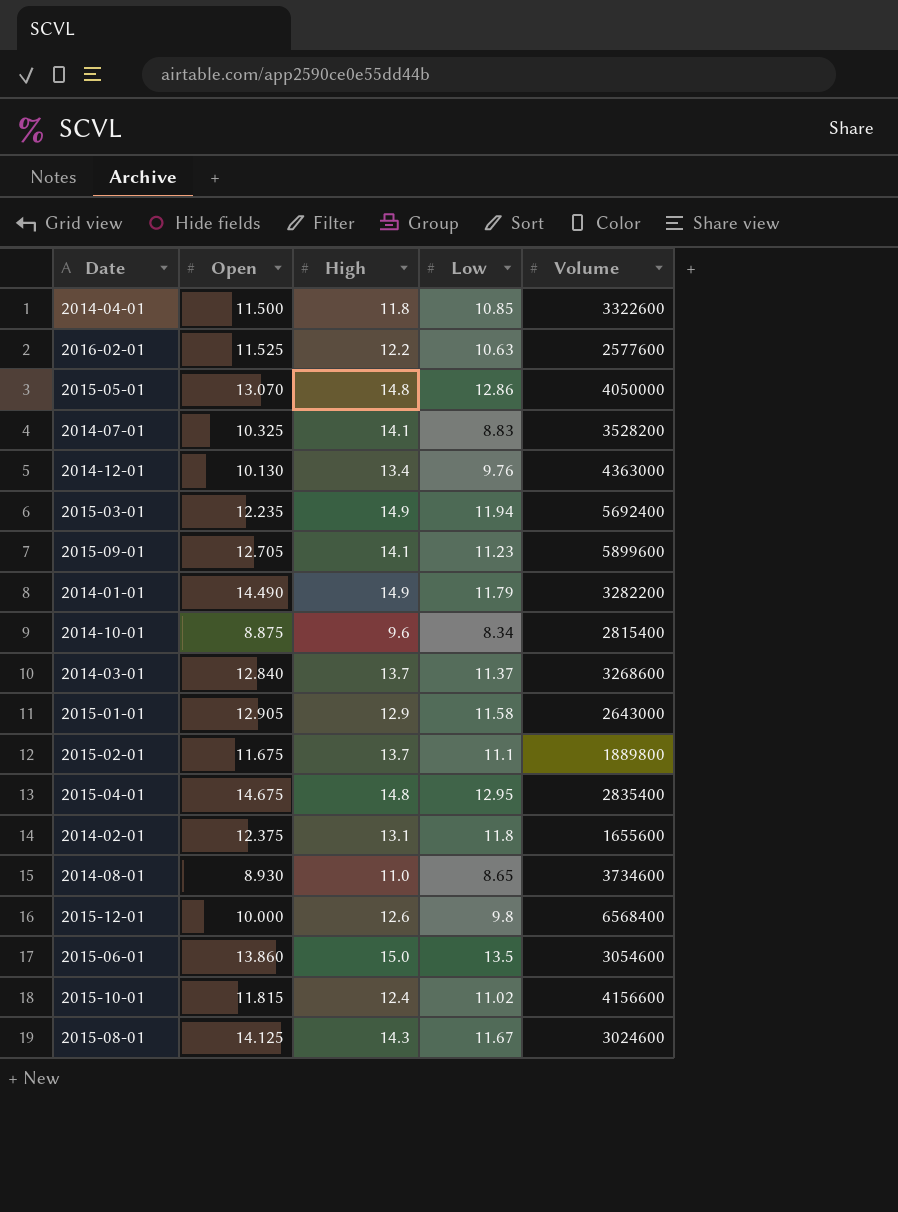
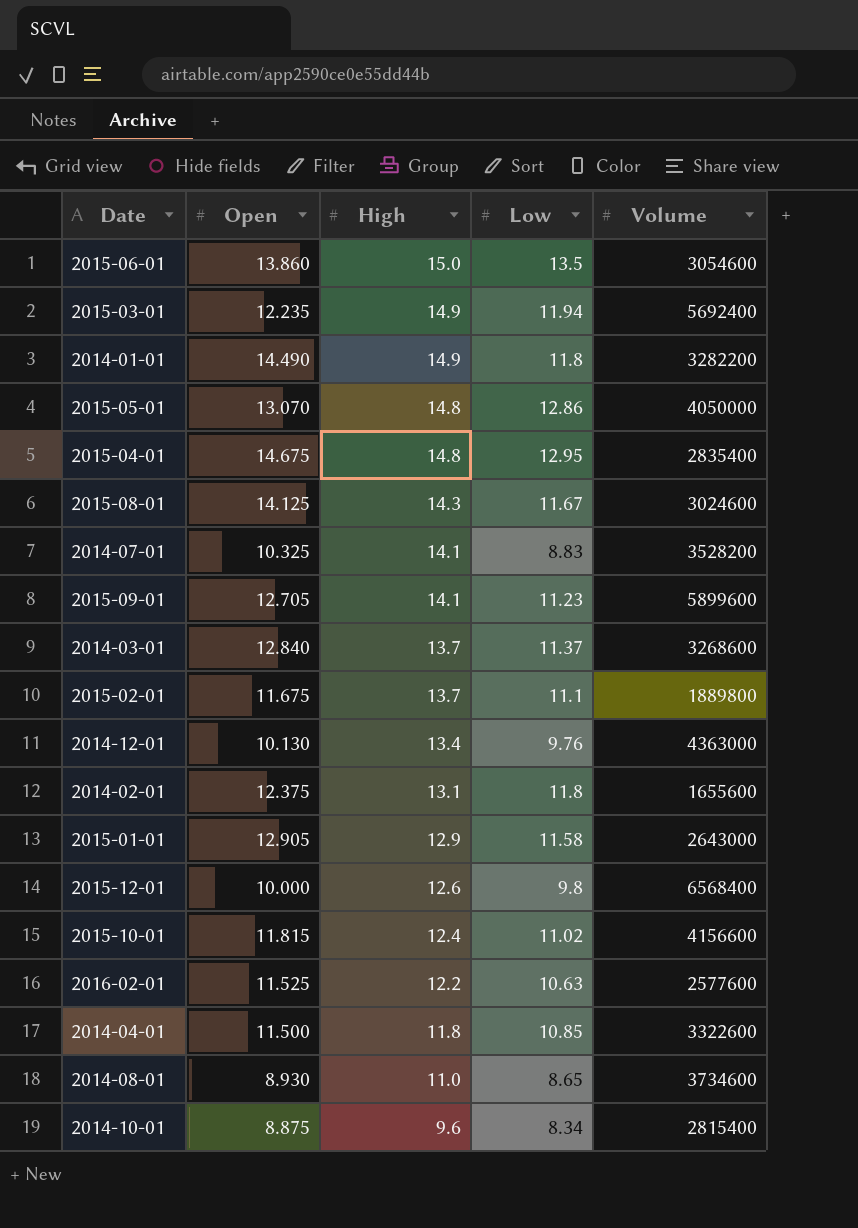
row order: none -> High descending
2014-01-01 | Low: 11.79 -> 11.8

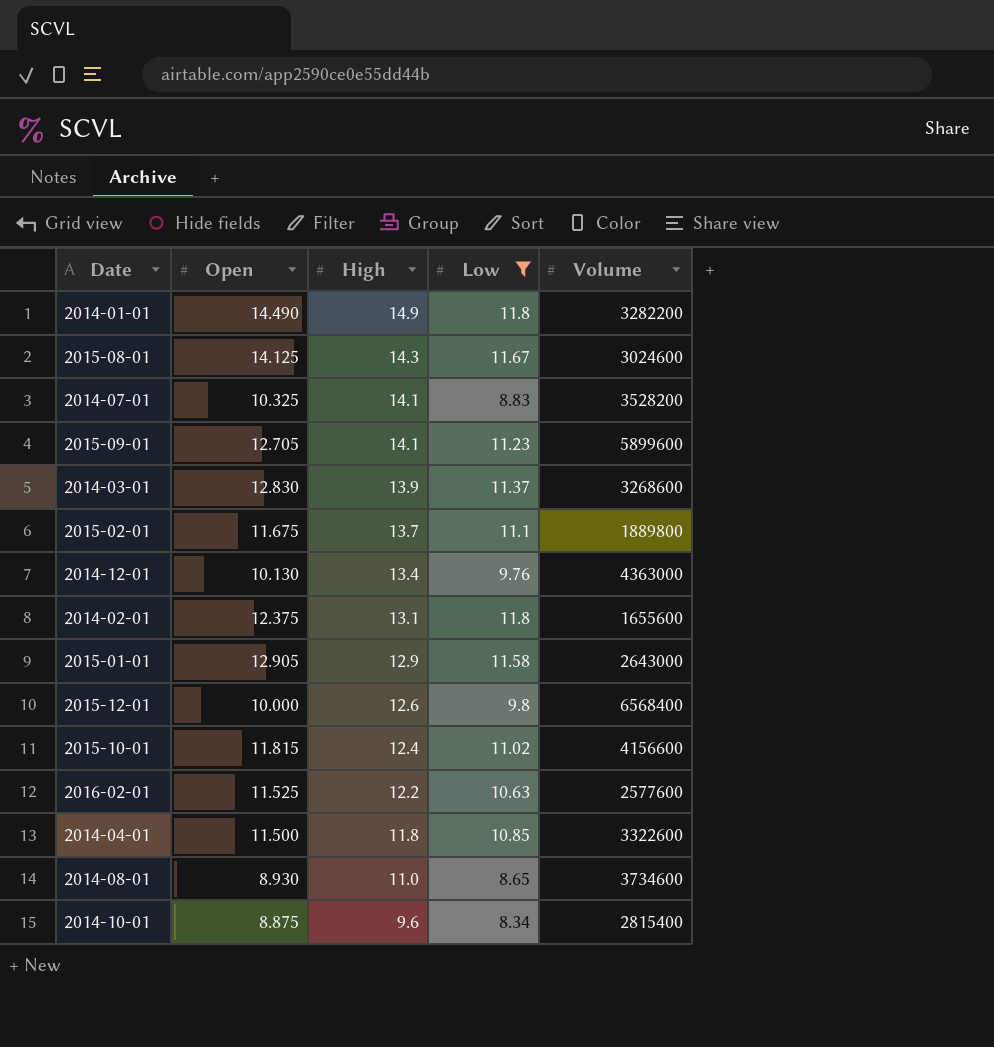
filter: none -> Low <= 11.8
2014-03-01 | Open: 12.840 -> 12.830
2014-03-01 | High: 13.7 -> 13.9

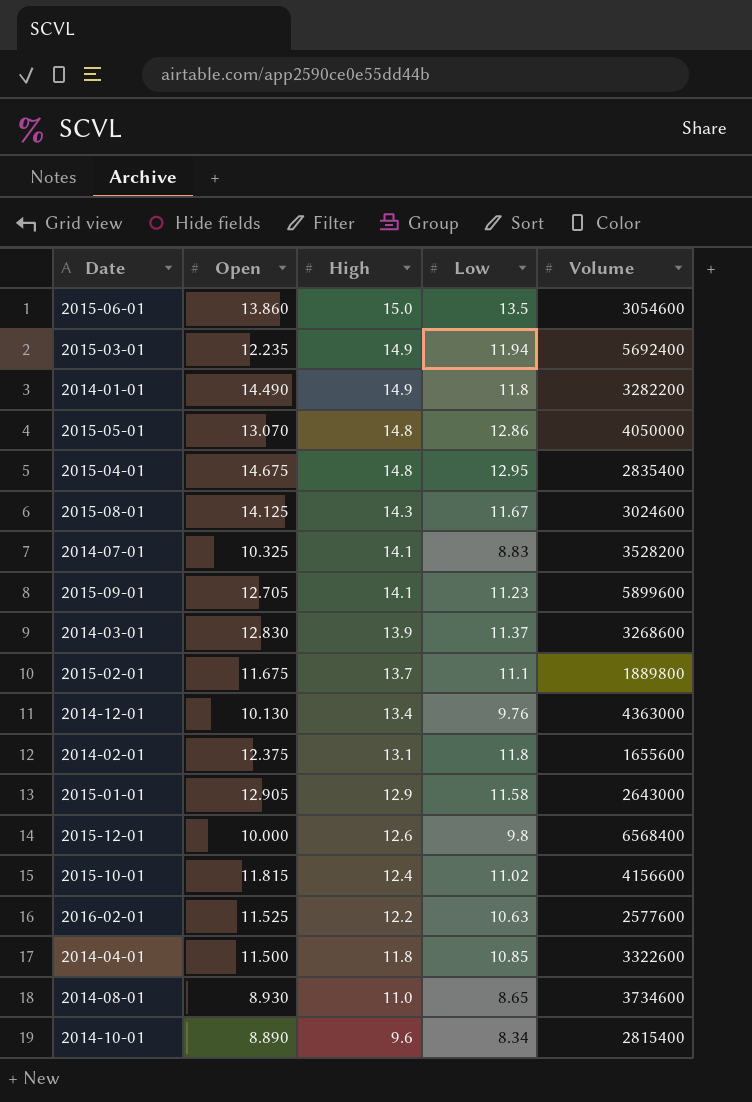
filter: Low <= 11.8 -> none
2014-10-01 | Open: 8.875 -> 8.890

